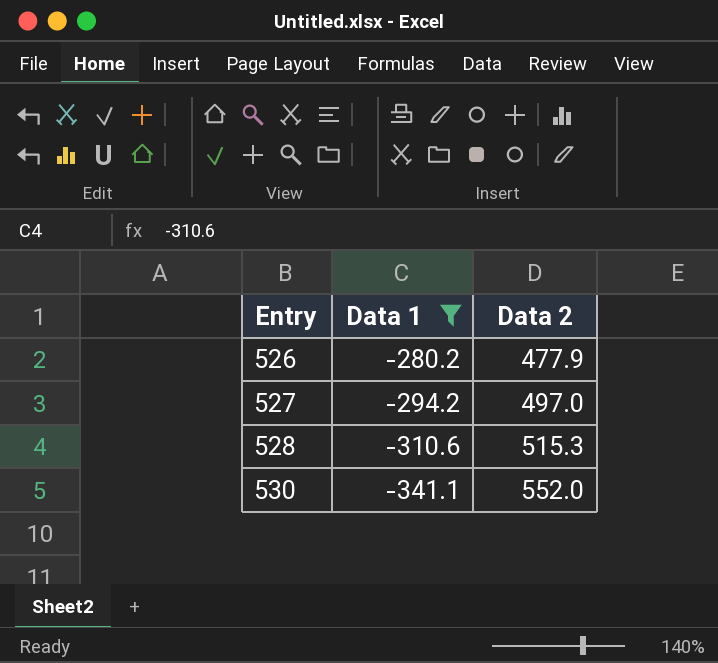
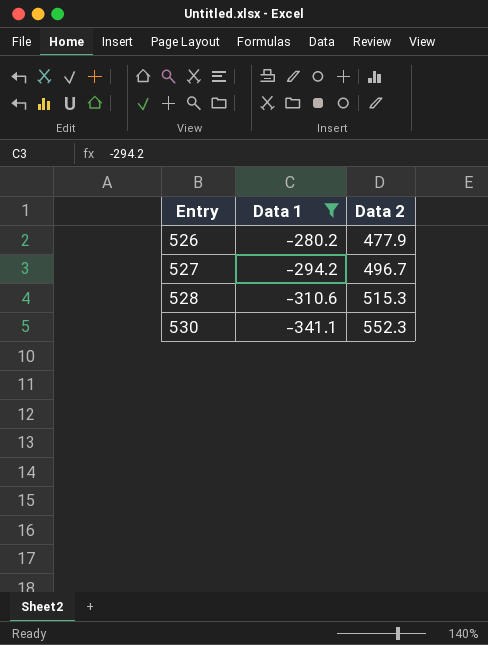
527 | Data 2: 497.0 -> 496.7
530 | Data 2: 552.0 -> 552.3

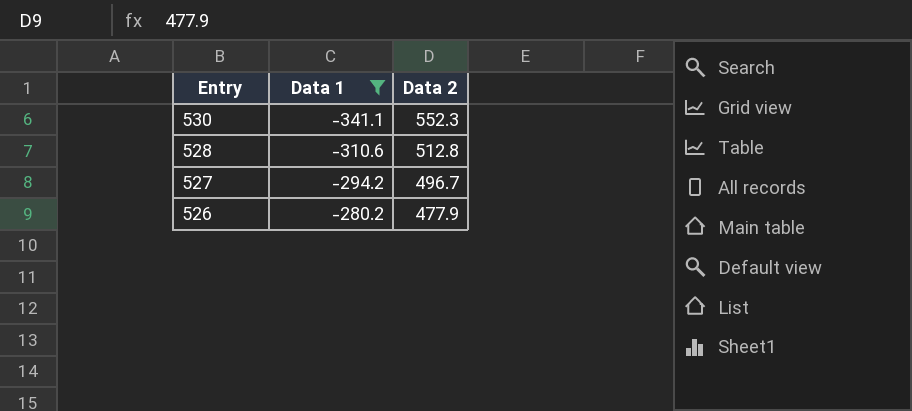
row order: Entry ascending -> Entry descending
528 | Data 2: 515.3 -> 512.8

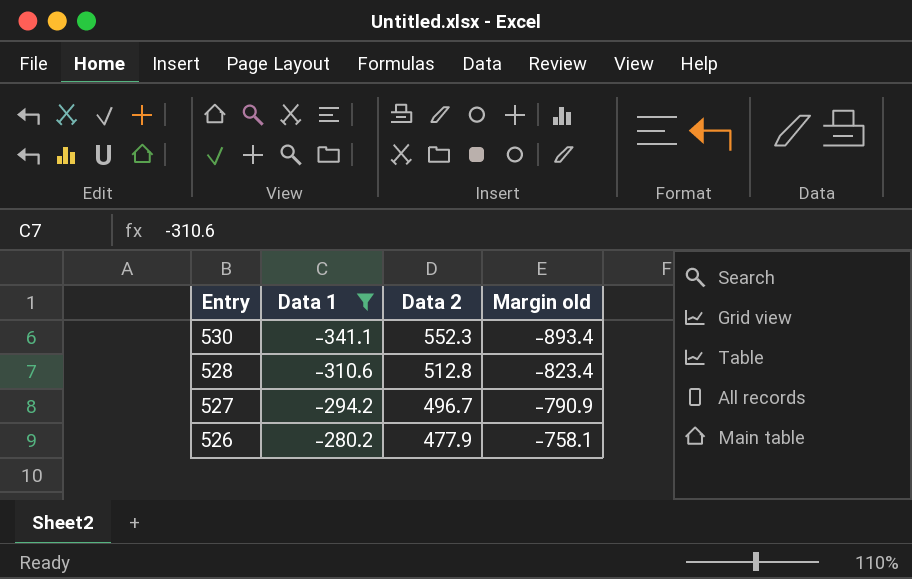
column Margin old | formula: none -> [Data 1] - [Data 2]

